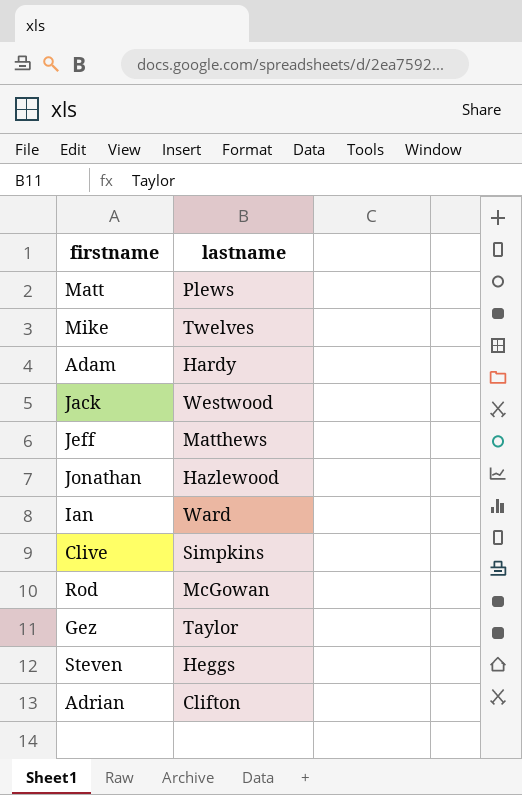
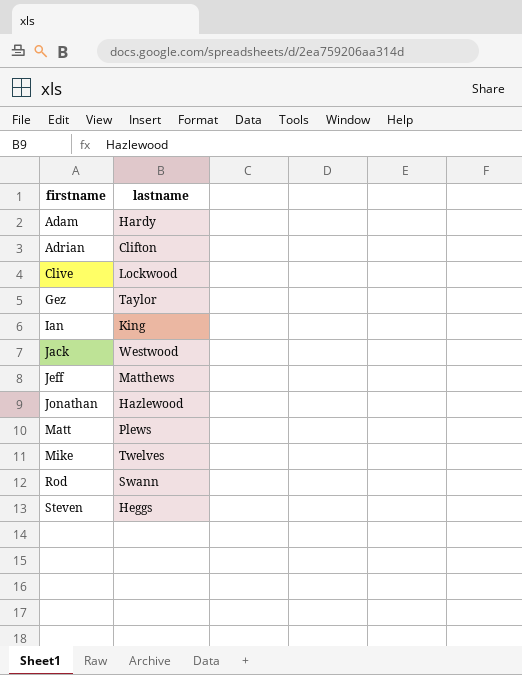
row order: none -> firstname ascending
Clive | lastname: Simpkins -> Lockwood
Ian | lastname: Ward -> King
Rod | lastname: McGowan -> Swann

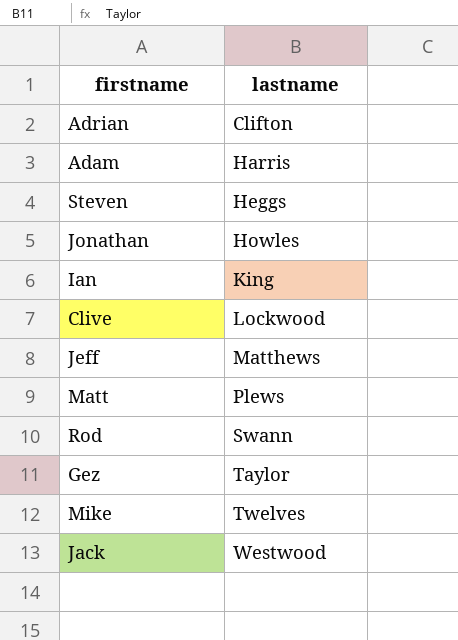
row order: firstname ascending -> lastname ascending
Adam | lastname: Hardy -> Harris
Jonathan | lastname: Hazlewood -> Howles

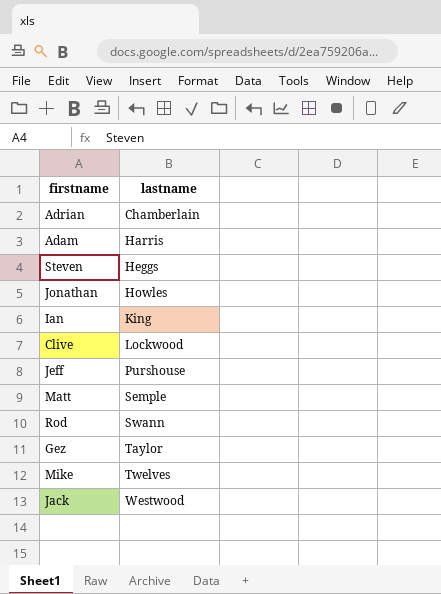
Adrian | lastname: Clifton -> Chamberlain
Jeff | lastname: Matthews -> Purshouse
Matt | lastname: Plews -> Semple

